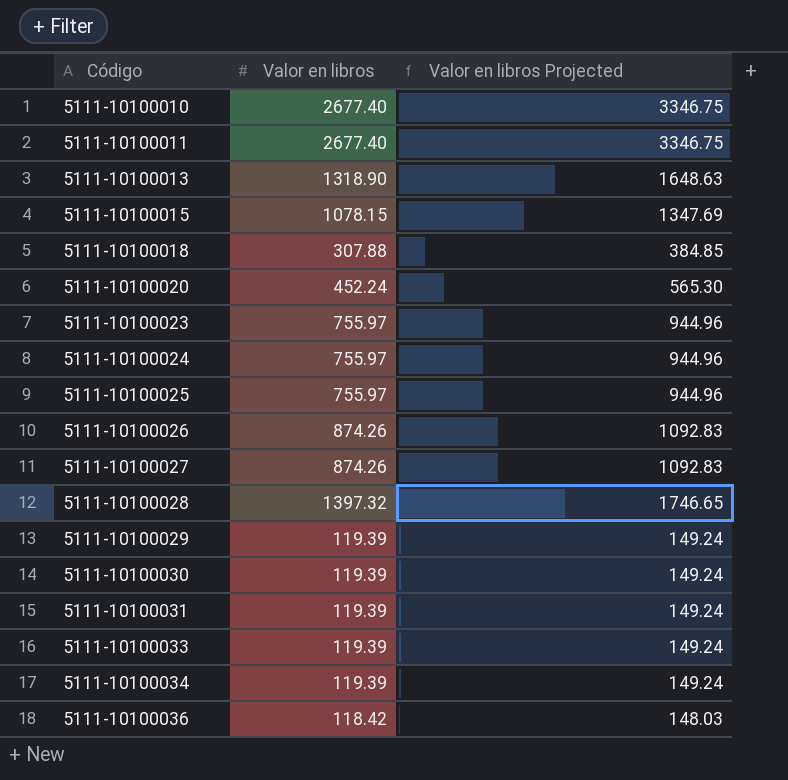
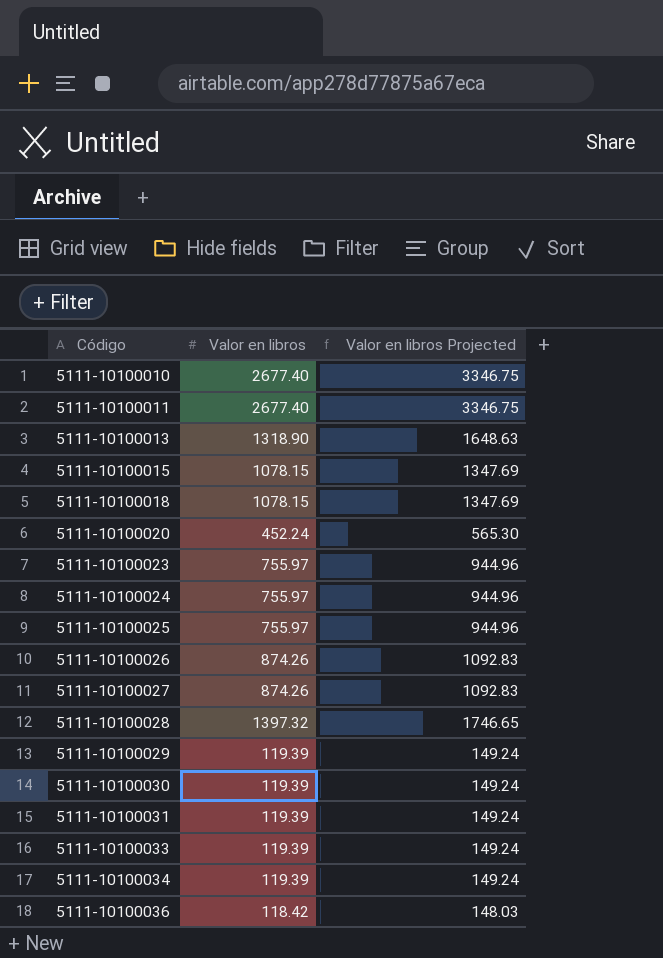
5111-10100018 | Valor en libros: 307.88 -> 1078.15
5111-10100018 | Valor en libros Projected: 384.85 -> 1347.69

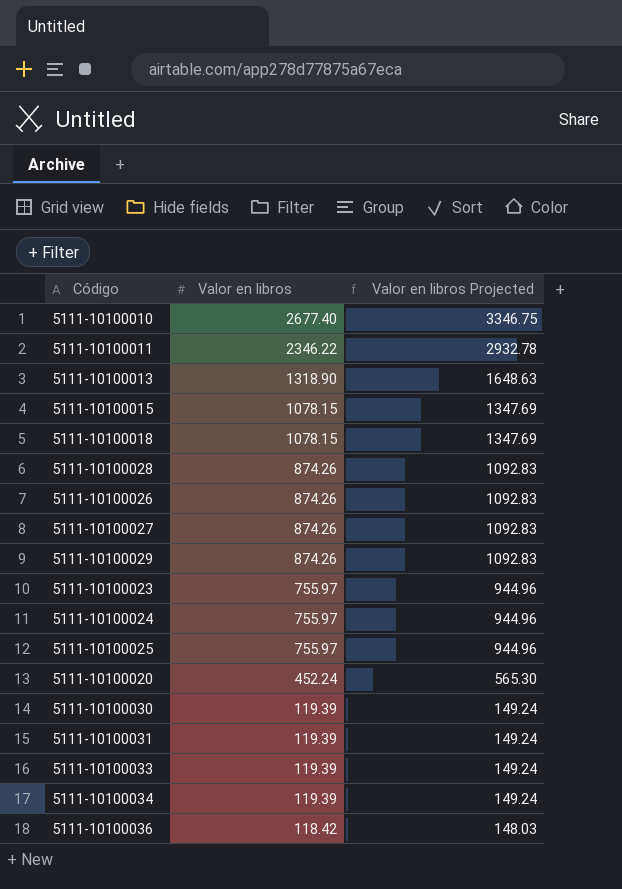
row order: Código ascending -> Valor en libros descending
5111-10100011 | Valor en libros: 2677.40 -> 2346.22
5111-10100011 | Valor en libros Projected: 3346.75 -> 2932.78
5111-10100028 | Valor en libros: 1397.32 -> 874.26
5111-10100028 | Valor en libros Projected: 1746.65 -> 1092.83
5111-10100029 | Valor en libros: 119.39 -> 874.26
5111-10100029 | Valor en libros Projected: 149.24 -> 1092.83

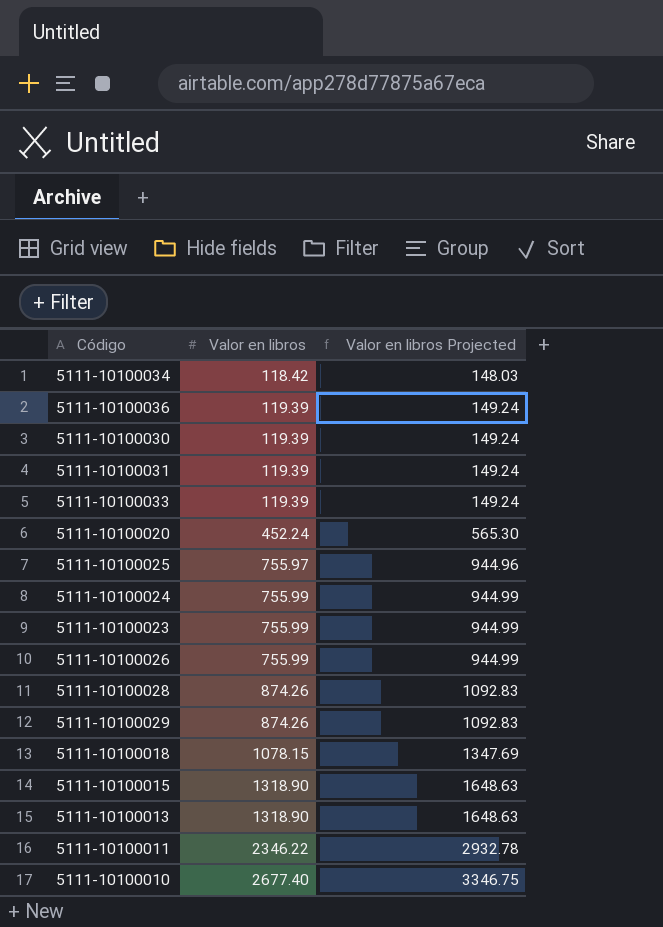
row order: Valor en libros descending -> Valor en libros ascending
row 5111-10100027: 874.26 | 1092.83 -> none
5111-10100034 | Valor en libros: 119.39 -> 118.42
5111-10100034 | Valor en libros Projected: 149.24 -> 148.03
5111-10100036 | Valor en libros: 118.42 -> 119.39
5111-10100036 | Valor en libros Projected: 148.03 -> 149.24
5111-10100024 | Valor en libros: 755.97 -> 755.99
5111-10100024 | Valor en libros Projected: 944.96 -> 944.99
5111-10100023 | Valor en libros: 755.97 -> 755.99
5111-10100023 | Valor en libros Projected: 944.96 -> 944.99
5111-10100026 | Valor en libros: 874.26 -> 755.99
5111-10100026 | Valor en libros Projected: 1092.83 -> 944.99
5111-10100015 | Valor en libros: 1078.15 -> 1318.90
5111-10100015 | Valor en libros Projected: 1347.69 -> 1648.63

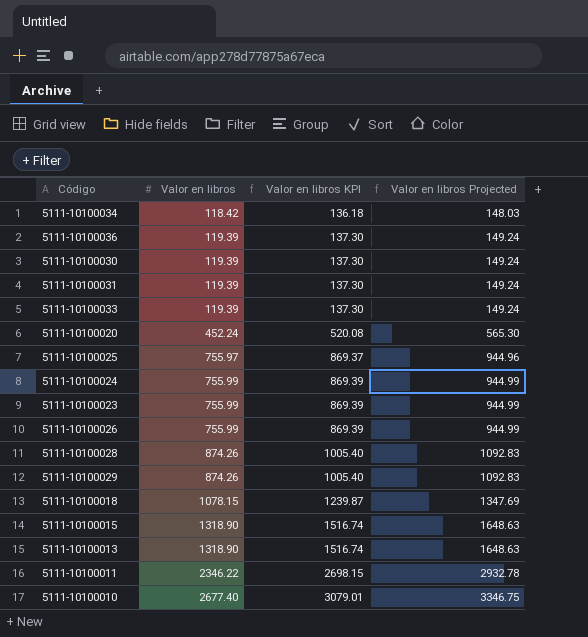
column Valor en libros KPI | formula: none -> [Valor en libros] * 1.15

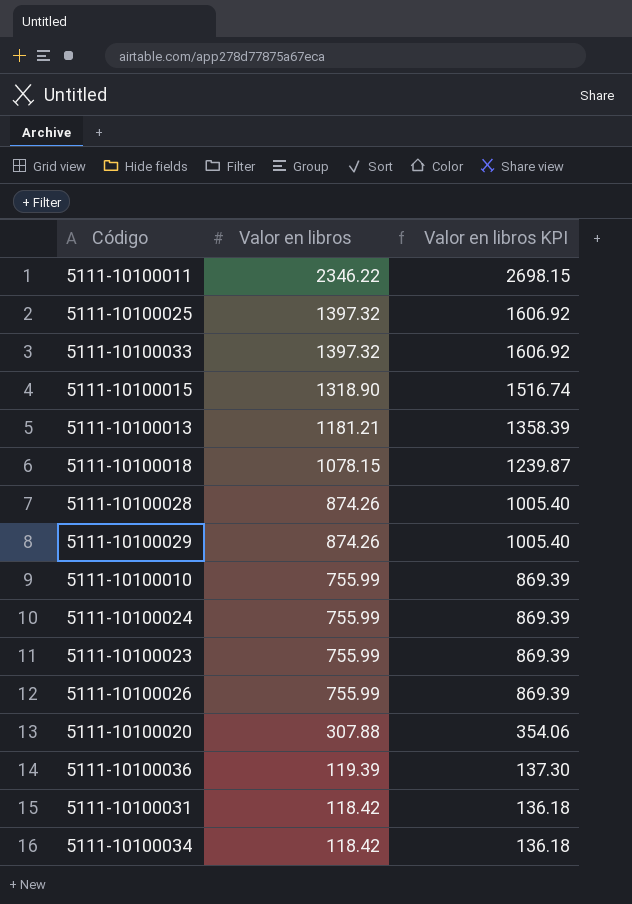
row order: Valor en libros ascending -> Valor en libros descending
column Valor en libros Projected | formula: [Valor en libros] * 1.25 -> none
row 5111-10100030: 119.39 | 137.30 | 149.24 -> none
5111-10100025 | Valor en libros: 755.97 -> 1397.32
5111-10100025 | Valor en libros KPI: 869.37 -> 1606.92
5111-10100033 | Valor en libros: 119.39 -> 1397.32
5111-10100033 | Valor en libros KPI: 137.30 -> 1606.92
5111-10100013 | Valor en libros: 1318.90 -> 1181.21
5111-10100013 | Valor en libros KPI: 1516.74 -> 1358.39
5111-10100010 | Valor en libros: 2677.40 -> 755.99
5111-10100010 | Valor en libros KPI: 3079.01 -> 869.39
5111-10100020 | Valor en libros: 452.24 -> 307.88
5111-10100020 | Valor en libros KPI: 520.08 -> 354.06
5111-10100031 | Valor en libros: 119.39 -> 118.42
5111-10100031 | Valor en libros KPI: 137.30 -> 136.18

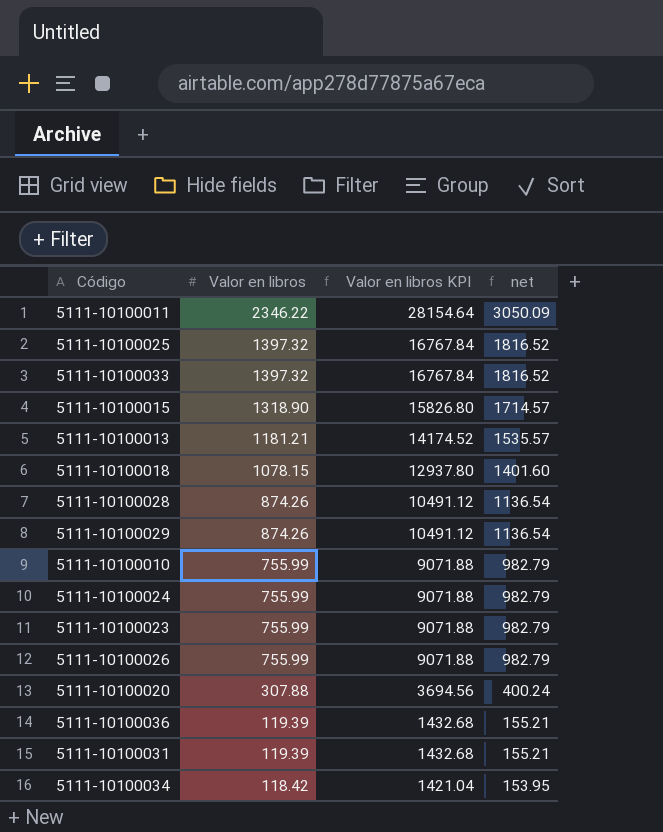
column Valor en libros KPI | formula: [Valor en libros] * 1.15 -> [Valor en libros] * 12
column net | formula: none -> [Valor en libros] * 1.3
5111-10100031 | Valor en libros: 118.42 -> 119.39

